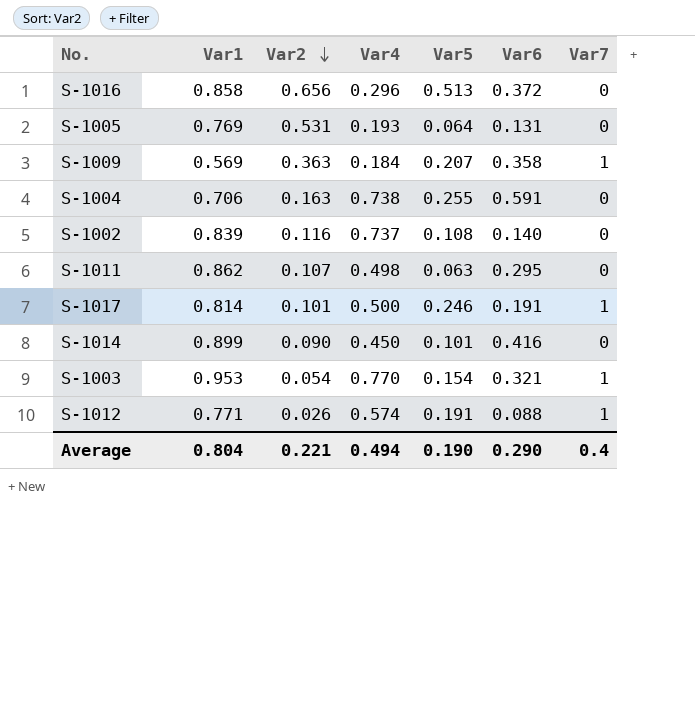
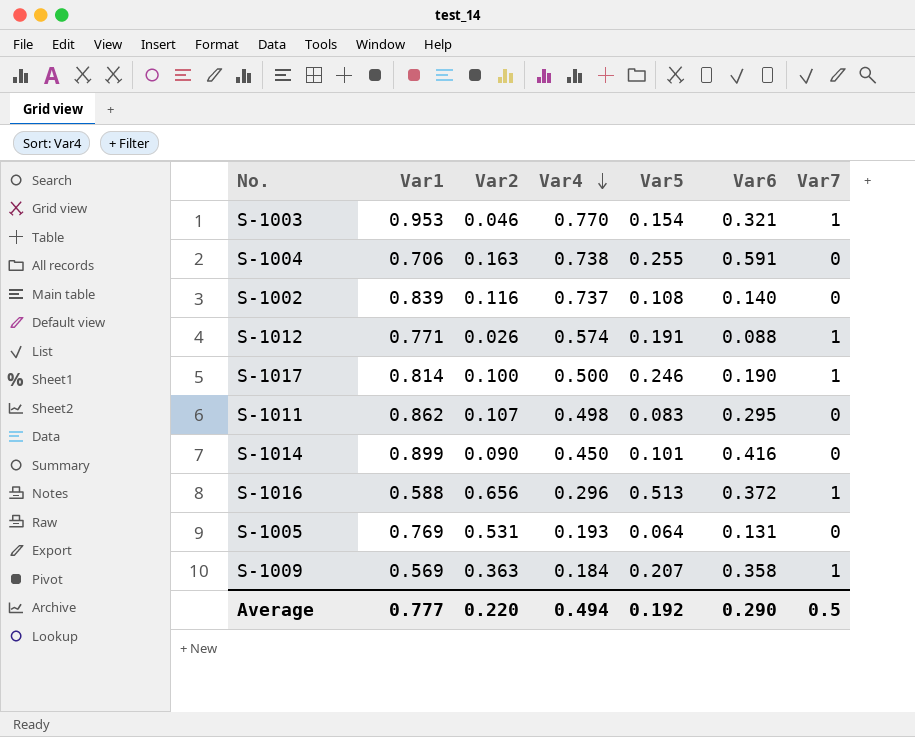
row order: Var2 descending -> Var4 descending
S-1003 | Var2: 0.054 -> 0.046
S-1017 | Var2: 0.101 -> 0.100
S-1017 | Var6: 0.191 -> 0.190
S-1011 | Var5: 0.063 -> 0.083
S-1016 | Var1: 0.858 -> 0.588
S-1016 | Var7: 0 -> 1
Average | Var1: 0.804 -> 0.777
Average | Var2: 0.221 -> 0.220
Average | Var5: 0.190 -> 0.192
Average | Var7: 0.4 -> 0.5

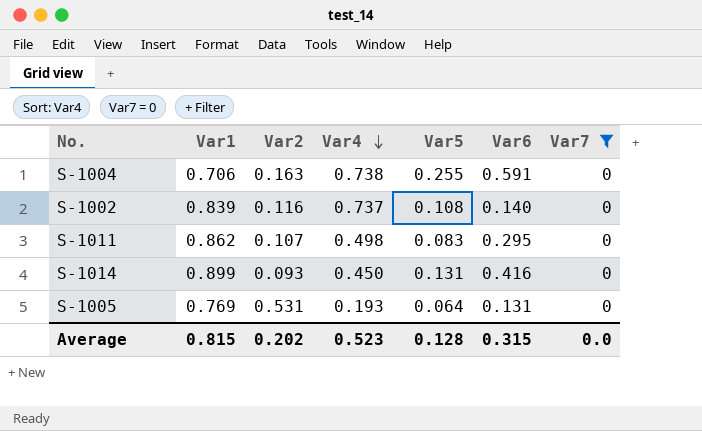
filter: none -> Var7 = 0
S-1014 | Var2: 0.090 -> 0.093
S-1014 | Var5: 0.101 -> 0.131
Average | Var1: 0.777 -> 0.815
Average | Var2: 0.220 -> 0.202
Average | Var4: 0.494 -> 0.523
Average | Var5: 0.192 -> 0.128
Average | Var6: 0.290 -> 0.315
Average | Var7: 0.5 -> 0.0

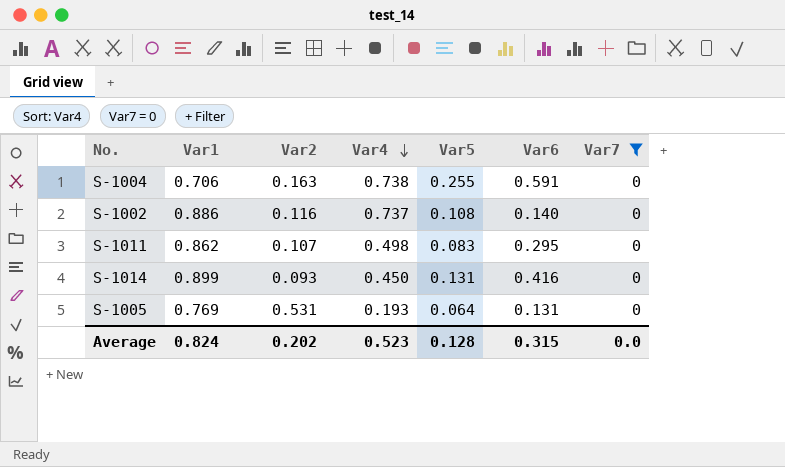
S-1002 | Var1: 0.839 -> 0.886
Average | Var1: 0.815 -> 0.824

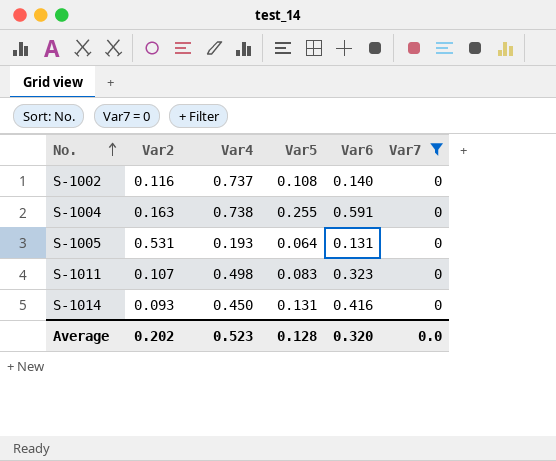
row order: Var4 descending -> No. ascending
column Var1 | position: 2 -> none
S-1011 | Var6: 0.295 -> 0.323
Average | Var6: 0.315 -> 0.320

